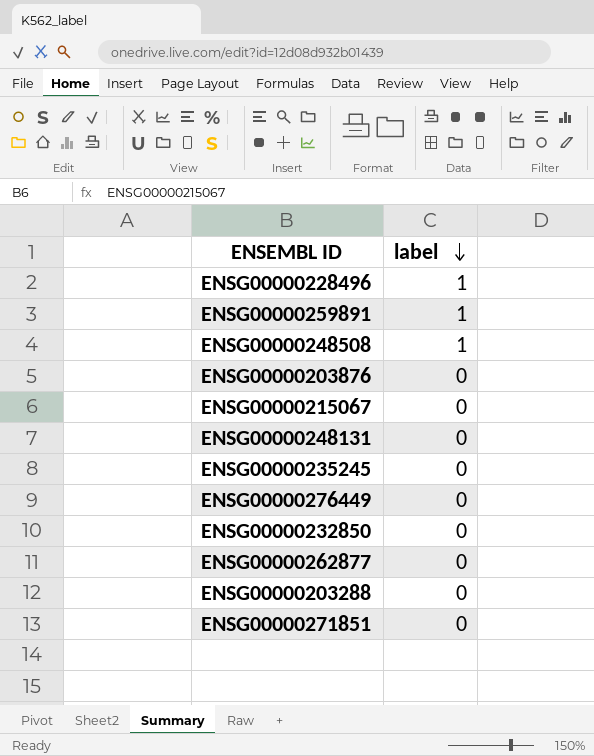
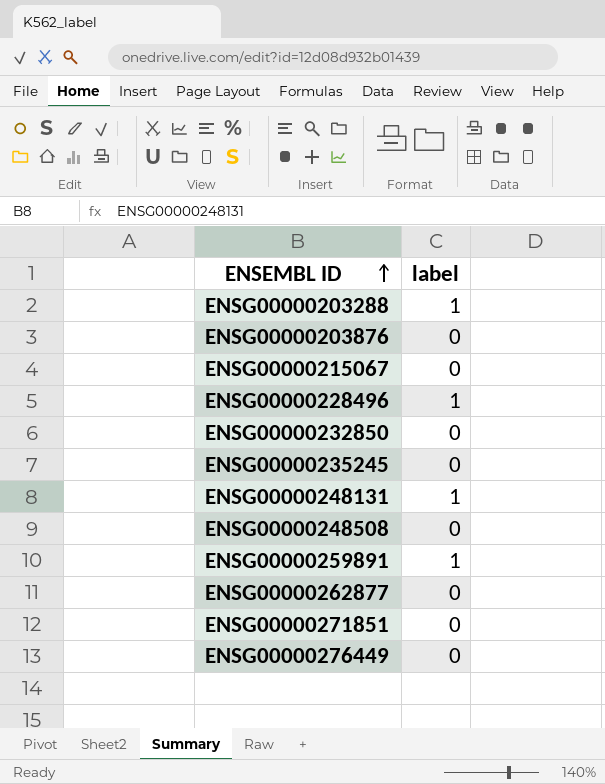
row order: label descending -> ENSEMBL ID ascending
ENSG00000203288 | label: 0 -> 1
ENSG00000248131 | label: 0 -> 1
ENSG00000248508 | label: 1 -> 0

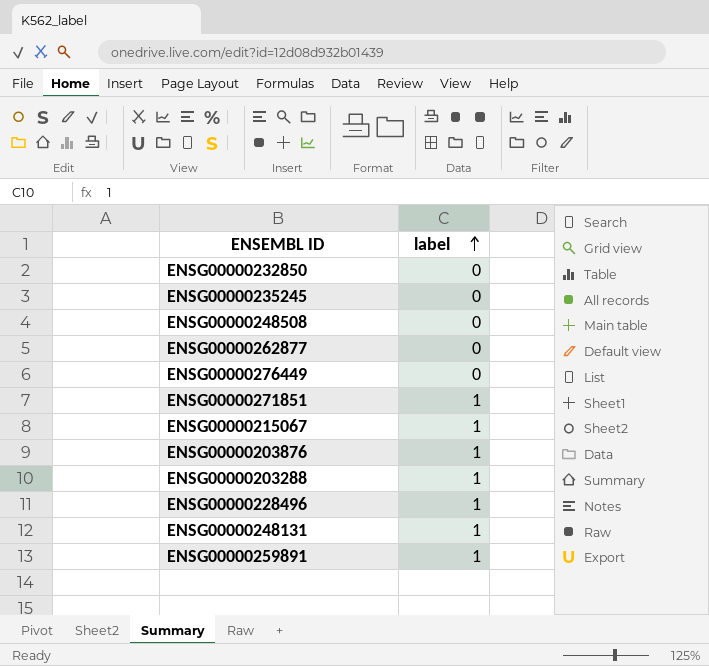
row order: ENSEMBL ID ascending -> label ascending
ENSG00000271851 | label: 0 -> 1
ENSG00000215067 | label: 0 -> 1
ENSG00000203876 | label: 0 -> 1

